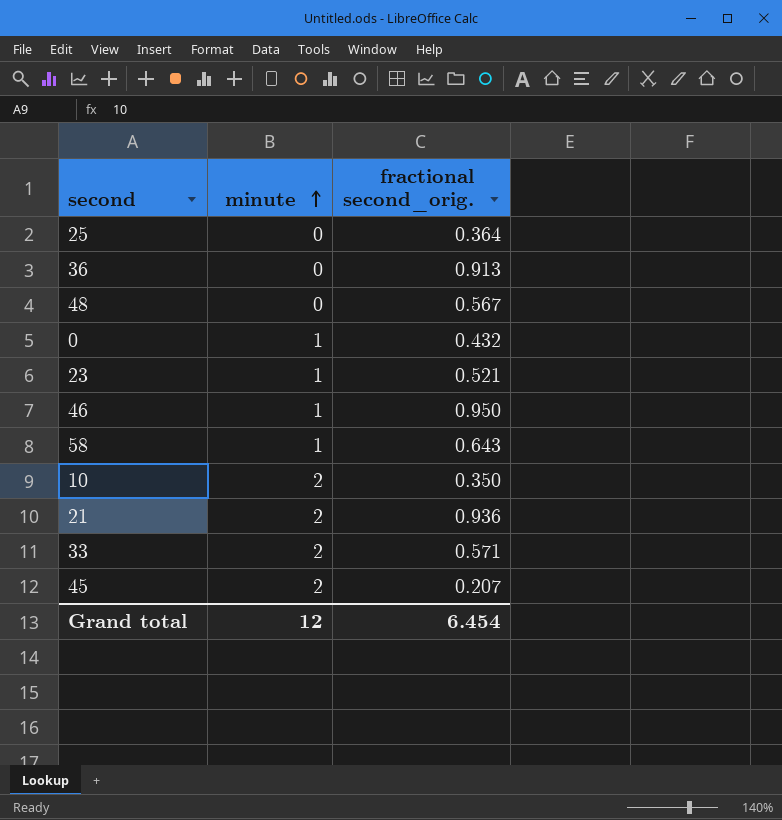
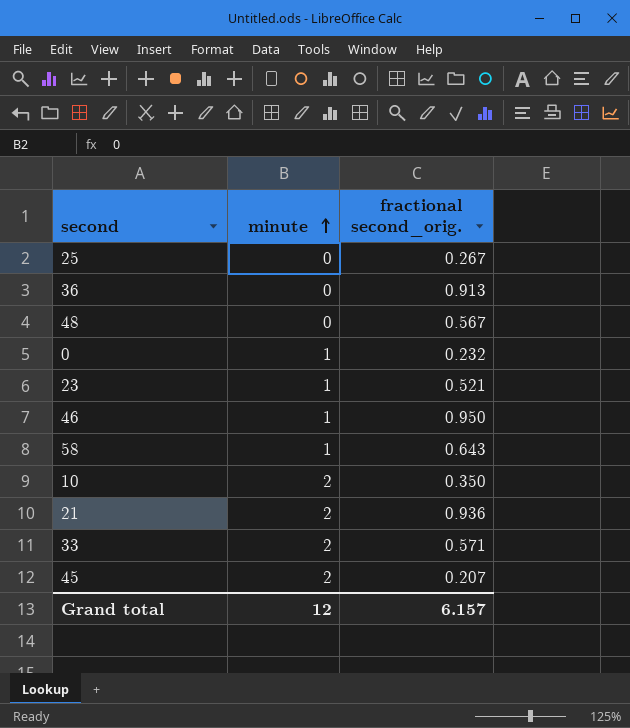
25 | fractional second_orig.: 0.364 -> 0.267
0 | fractional second_orig.: 0.432 -> 0.232
Grand total | fractional second_orig.: 6.454 -> 6.157

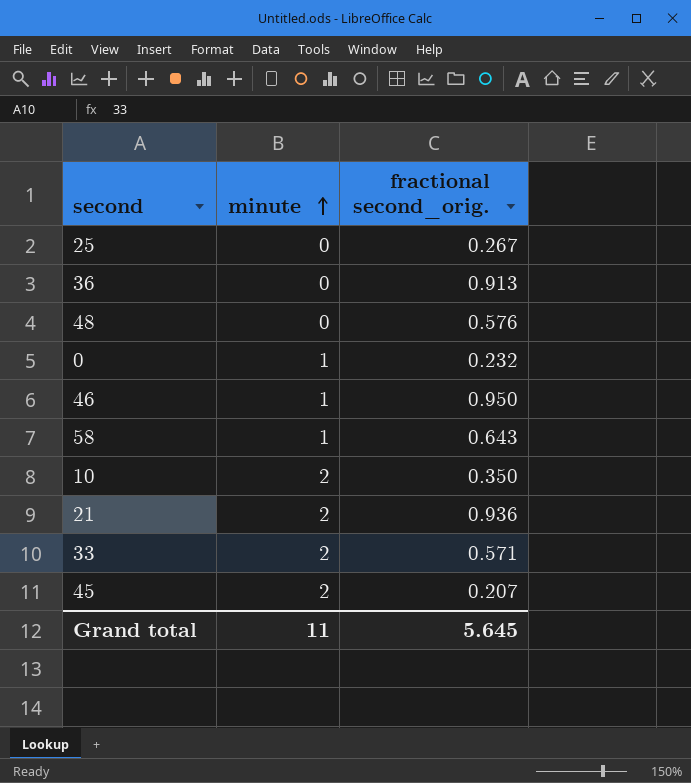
row 23: 1 | 0.521 -> none
48 | fractional second_orig.: 0.567 -> 0.576
Grand total | minute: 12 -> 11
Grand total | fractional second_orig.: 6.157 -> 5.645

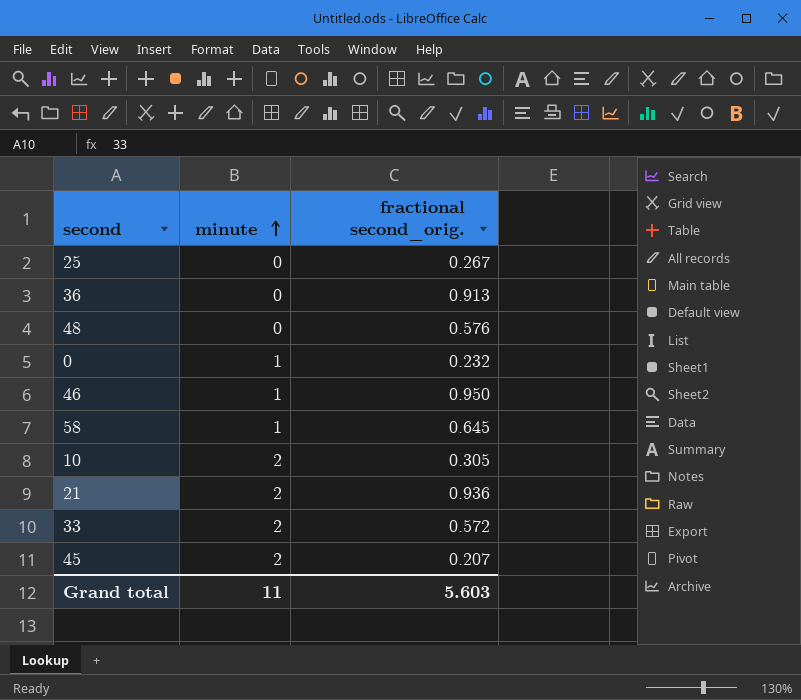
58 | fractional second_orig.: 0.643 -> 0.645
10 | fractional second_orig.: 0.350 -> 0.305
33 | fractional second_orig.: 0.571 -> 0.572
Grand total | fractional second_orig.: 5.645 -> 5.603

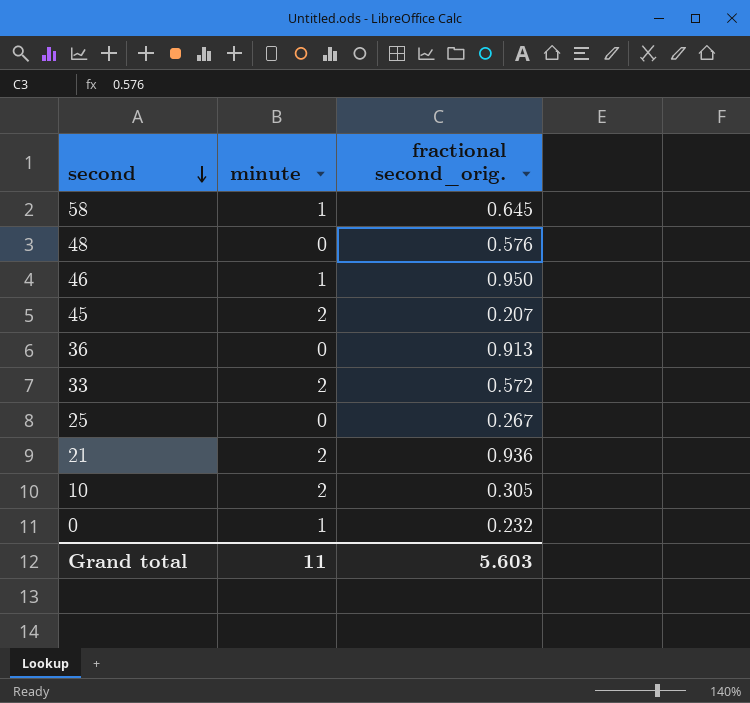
row order: minute ascending -> second descending

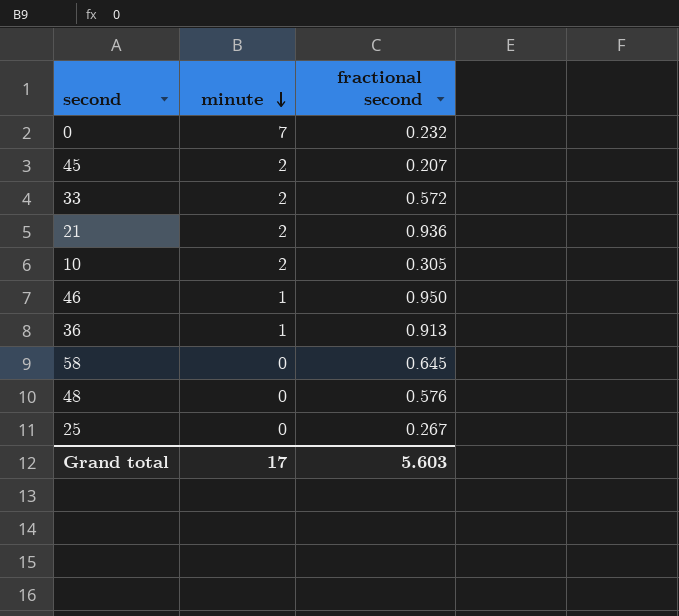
row order: second descending -> minute descending
column name: fractional second_orig. -> fractional second
0 | minute: 1 -> 7
36 | minute: 0 -> 1
58 | minute: 1 -> 0
Grand total | minute: 11 -> 17

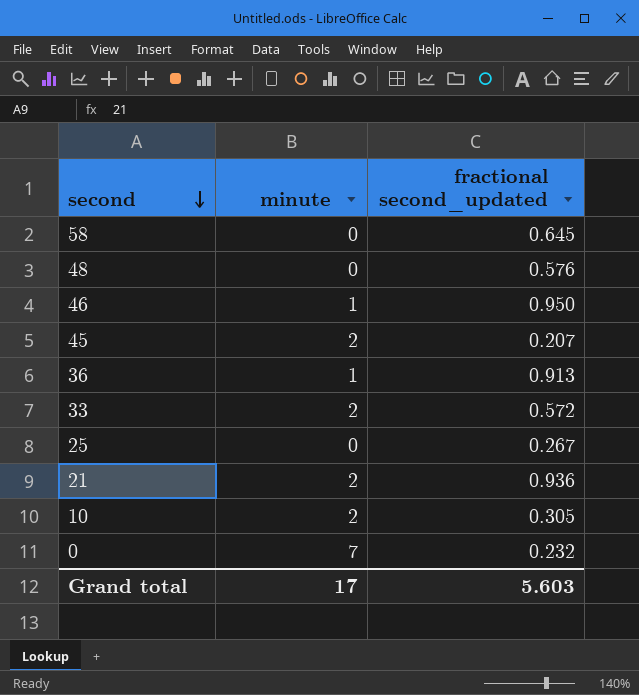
row order: minute descending -> second descending
column name: fractional second -> fractional second_updated

